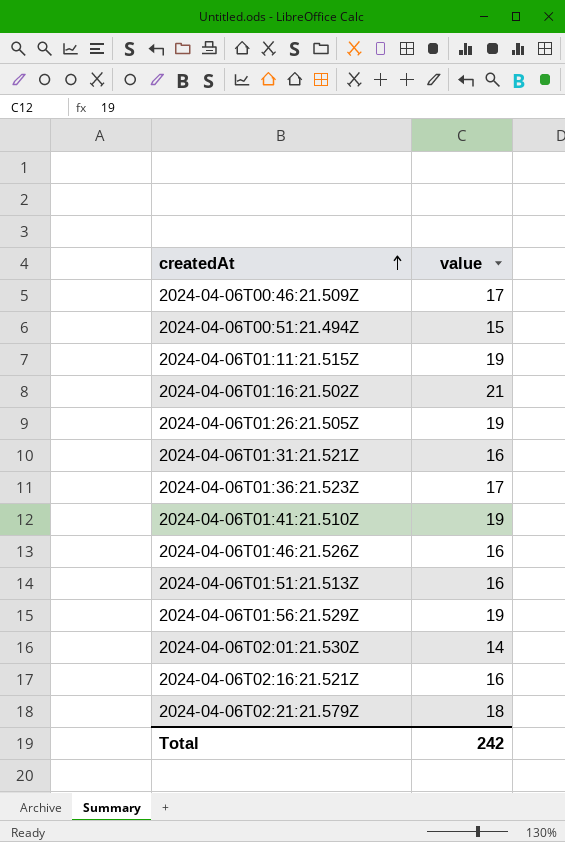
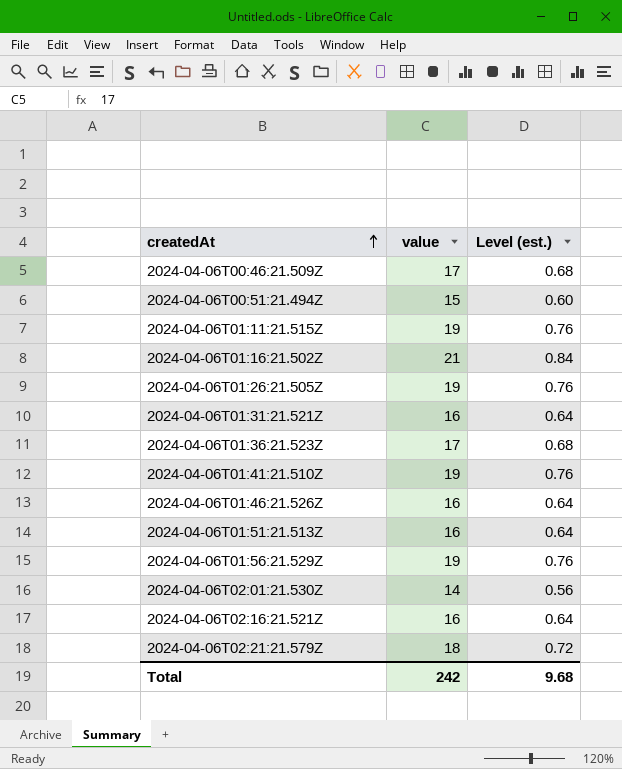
column Level (est.) | formula: none -> [value] * 0.04

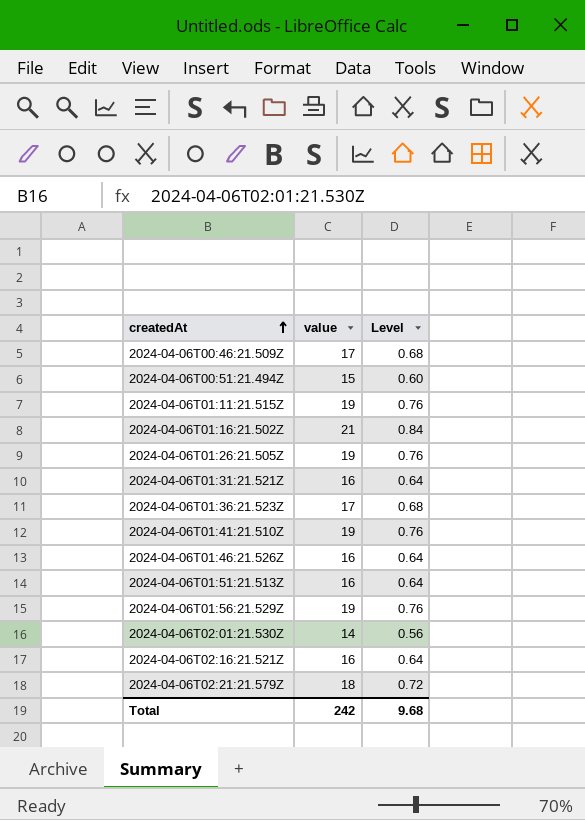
column name: Level (est.) -> Level

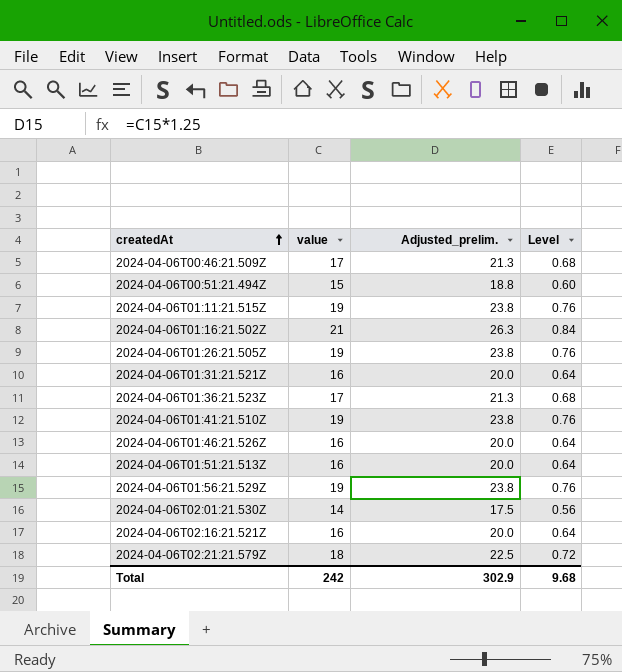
column Adjusted_prelim. | formula: none -> [value] * 1.25

